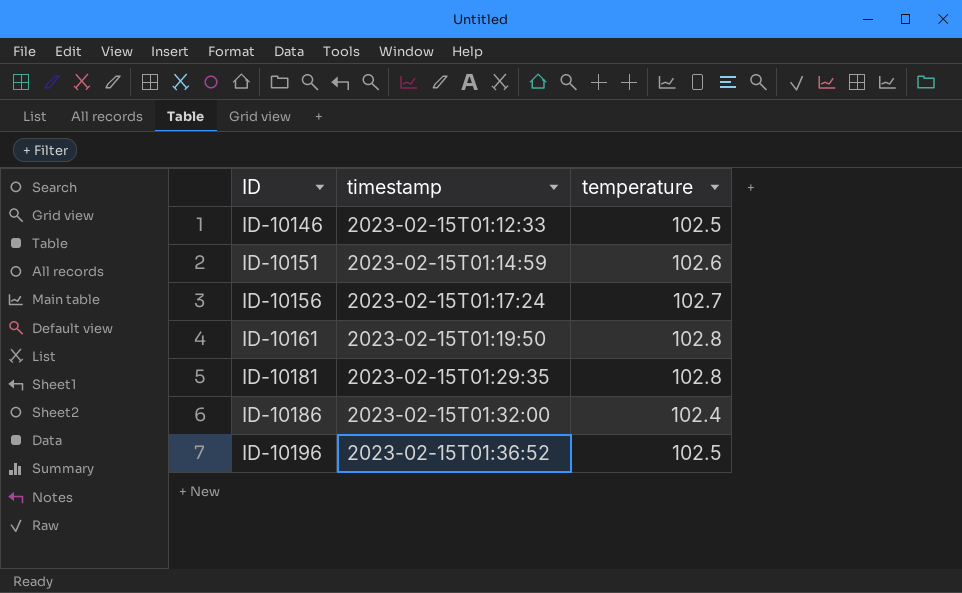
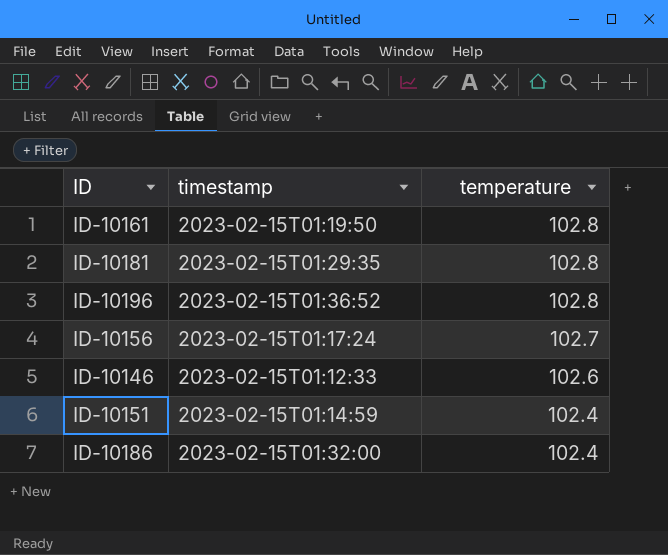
row order: ID ascending -> temperature descending
ID-10196 | temperature: 102.5 -> 102.8
ID-10146 | temperature: 102.5 -> 102.6
ID-10151 | temperature: 102.6 -> 102.4

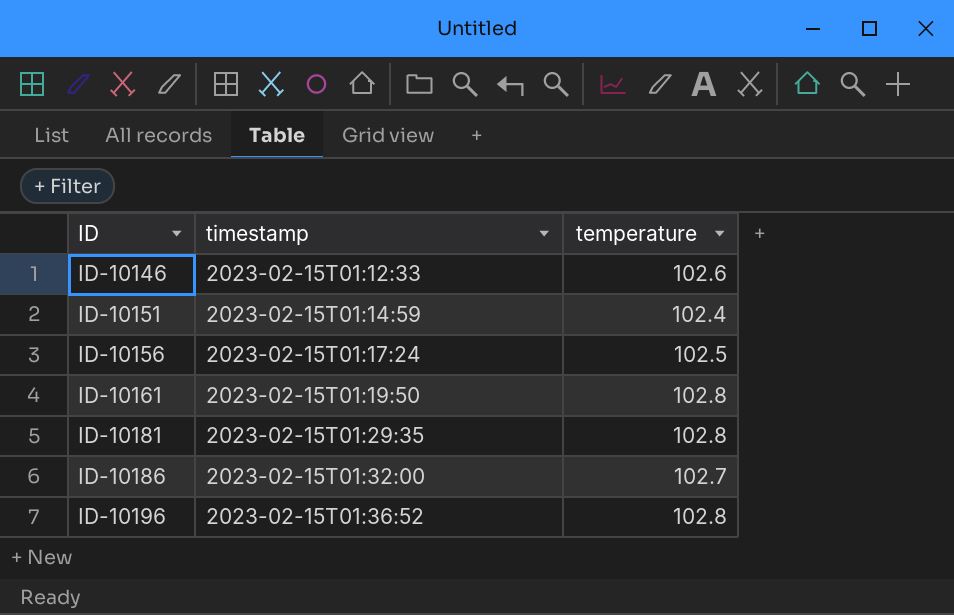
row order: temperature descending -> ID ascending
ID-10156 | temperature: 102.7 -> 102.5
ID-10186 | temperature: 102.4 -> 102.7

